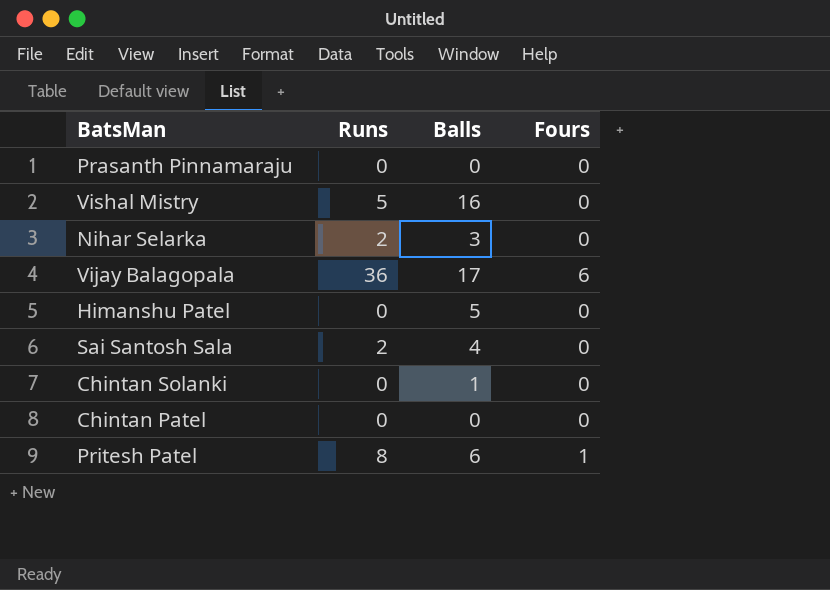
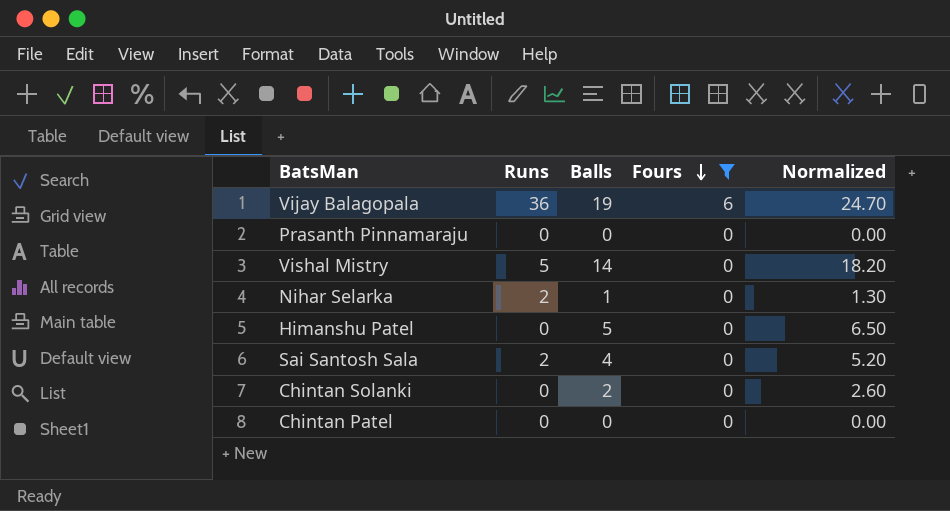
filter: none -> Fours != 1
row order: none -> Fours descending
column Normalized | formula: none -> [Balls] * 1.3
Vijay Balagopala | Balls: 17 -> 19
Vishal Mistry | Balls: 16 -> 14
Nihar Selarka | Balls: 3 -> 1
Chintan Solanki | Balls: 1 -> 2

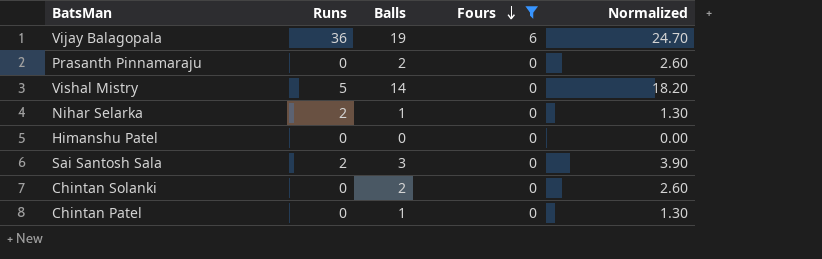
Prasanth Pinnamaraju | Balls: 0 -> 2
Prasanth Pinnamaraju | Normalized: 0.00 -> 2.60
Himanshu Patel | Balls: 5 -> 0
Himanshu Patel | Normalized: 6.50 -> 0.00
Sai Santosh Sala | Balls: 4 -> 3
Sai Santosh Sala | Normalized: 5.20 -> 3.90
Chintan Patel | Balls: 0 -> 1
Chintan Patel | Normalized: 0.00 -> 1.30

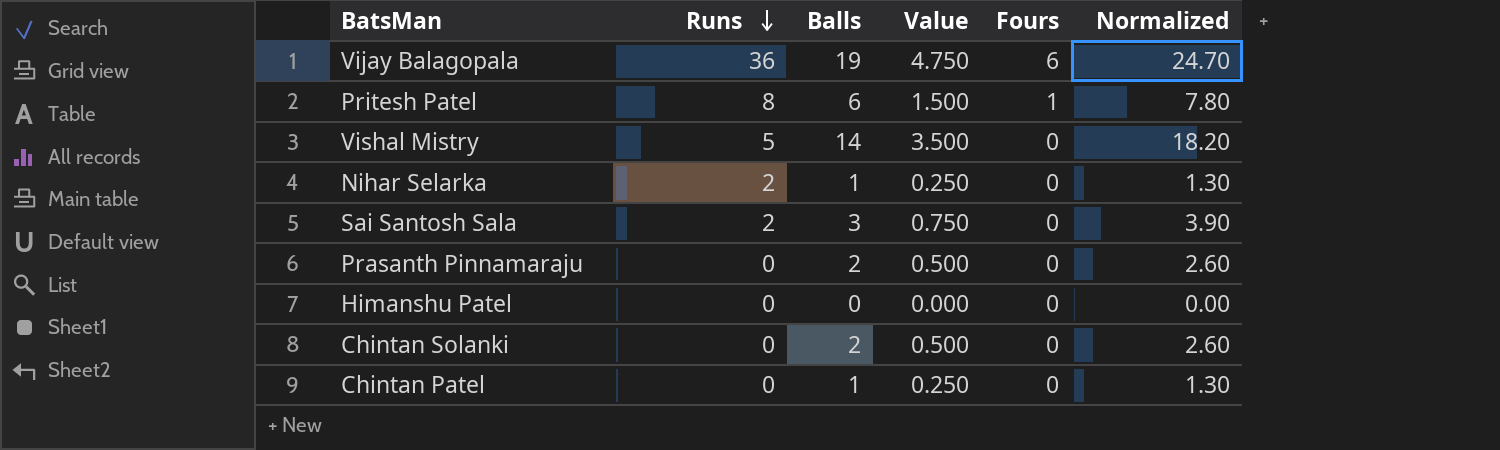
filter: Fours != 1 -> none
row order: Fours descending -> Runs descending
column Value | formula: none -> [Balls] * 0.25

